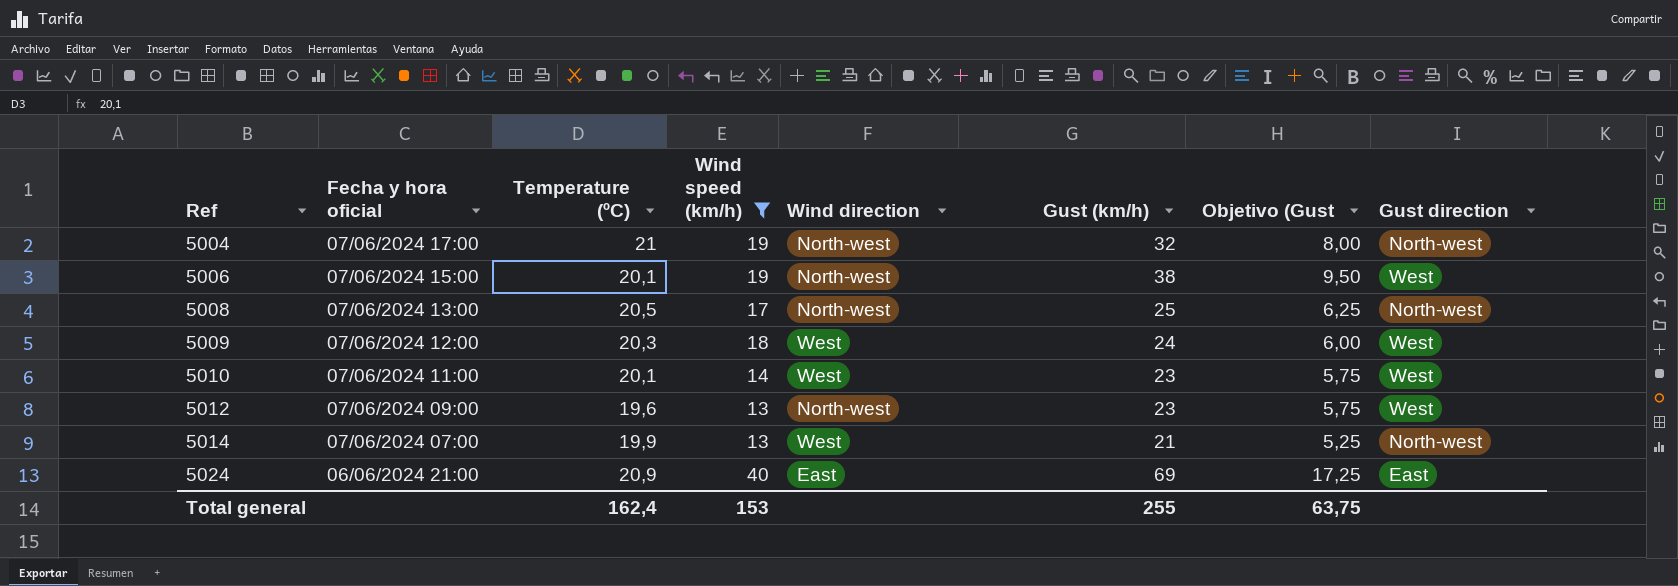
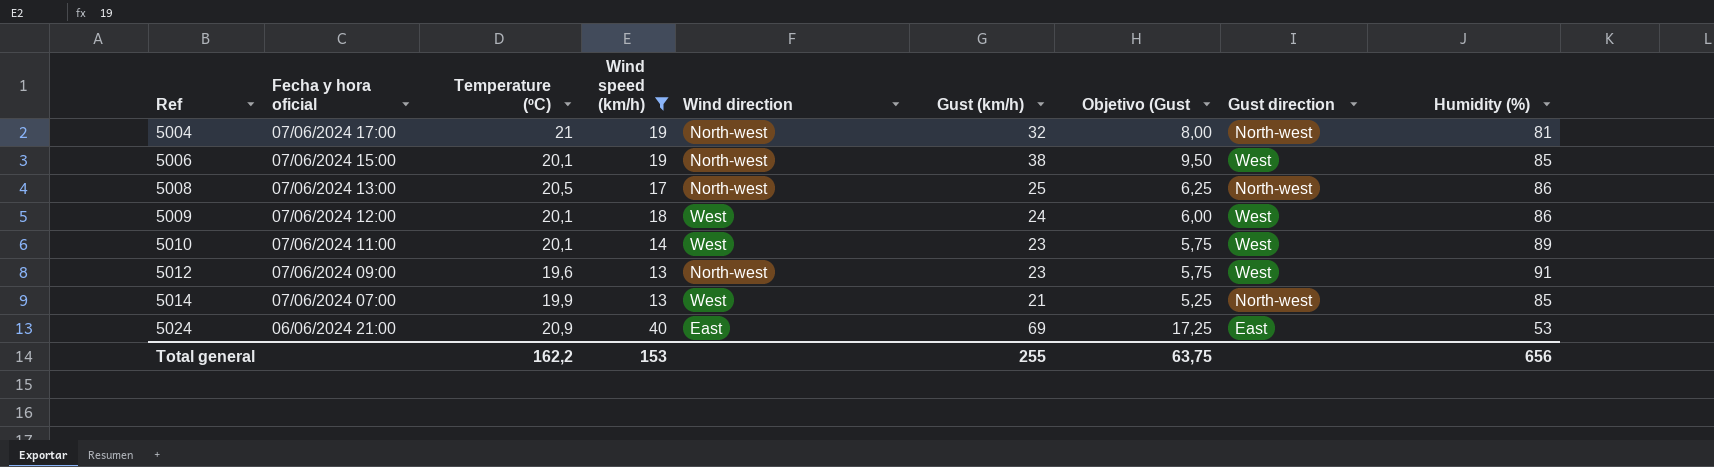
column Humidity (%) | position: none -> 9
5009 | Temperature (ºC): 20,3 -> 20,1
Total general | Temperature (ºC): 162,4 -> 162,2

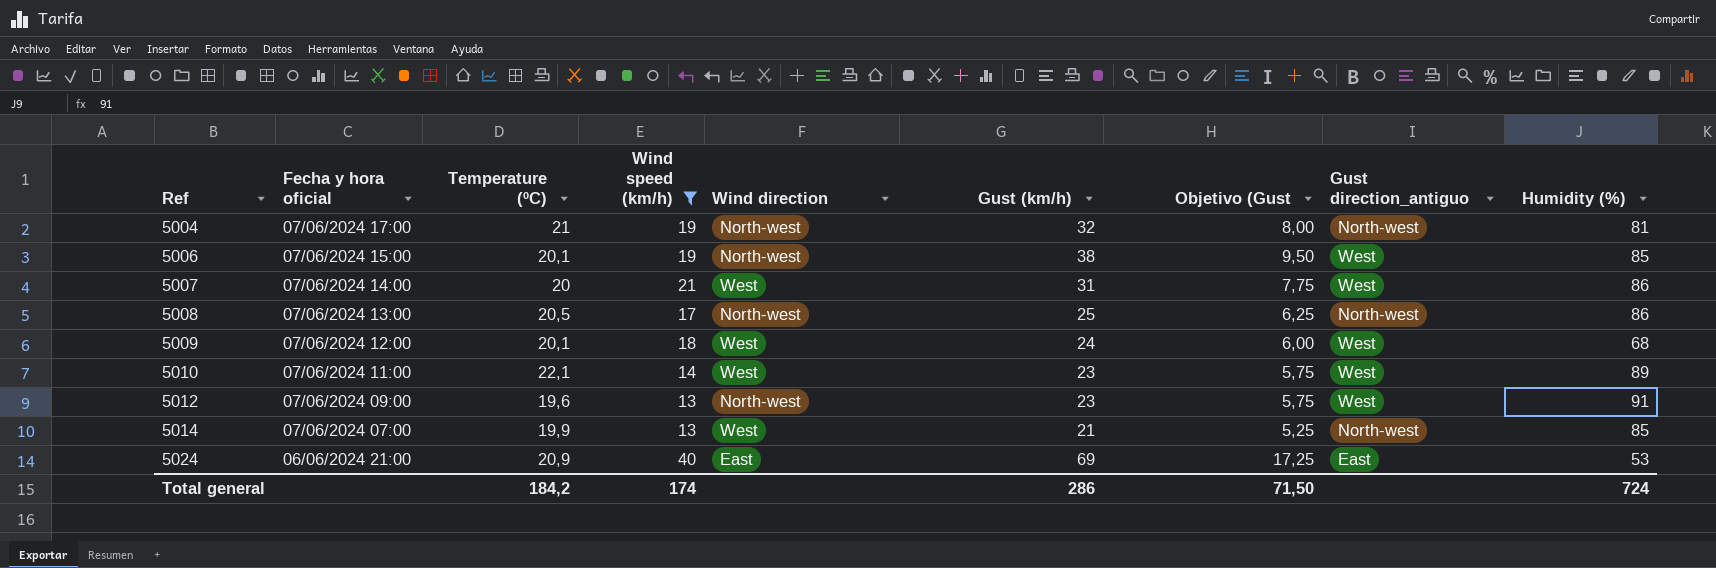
column name: Gust direction -> Gust direction_antiguo
row 5007: none -> 07/06/2024 14:00 | 20 | 21 | West | 31 | 7,75 | West | 86
5009 | Humidity (%): 86 -> 68
5010 | Temperature (ºC): 20,1 -> 22,1
Total general | Temperature (ºC): 162,2 -> 184,2
Total general | Wind speed (km/h): 153 -> 174
Total general | Gust (km/h): 255 -> 286
Total general | Objetivo (Gust: 63,75 -> 71,50
Total general | Humidity (%): 656 -> 724

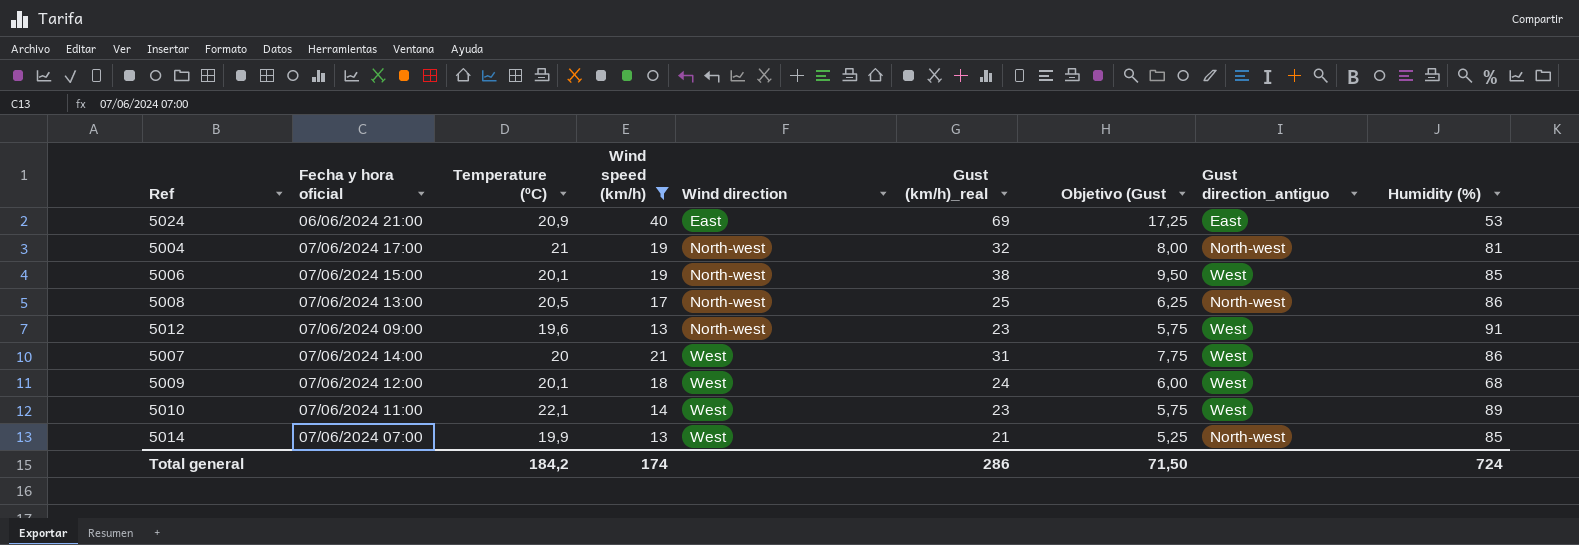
row order: Ref ascending -> Wind direction ascending
column name: Gust (km/h) -> Gust (km/h)_real

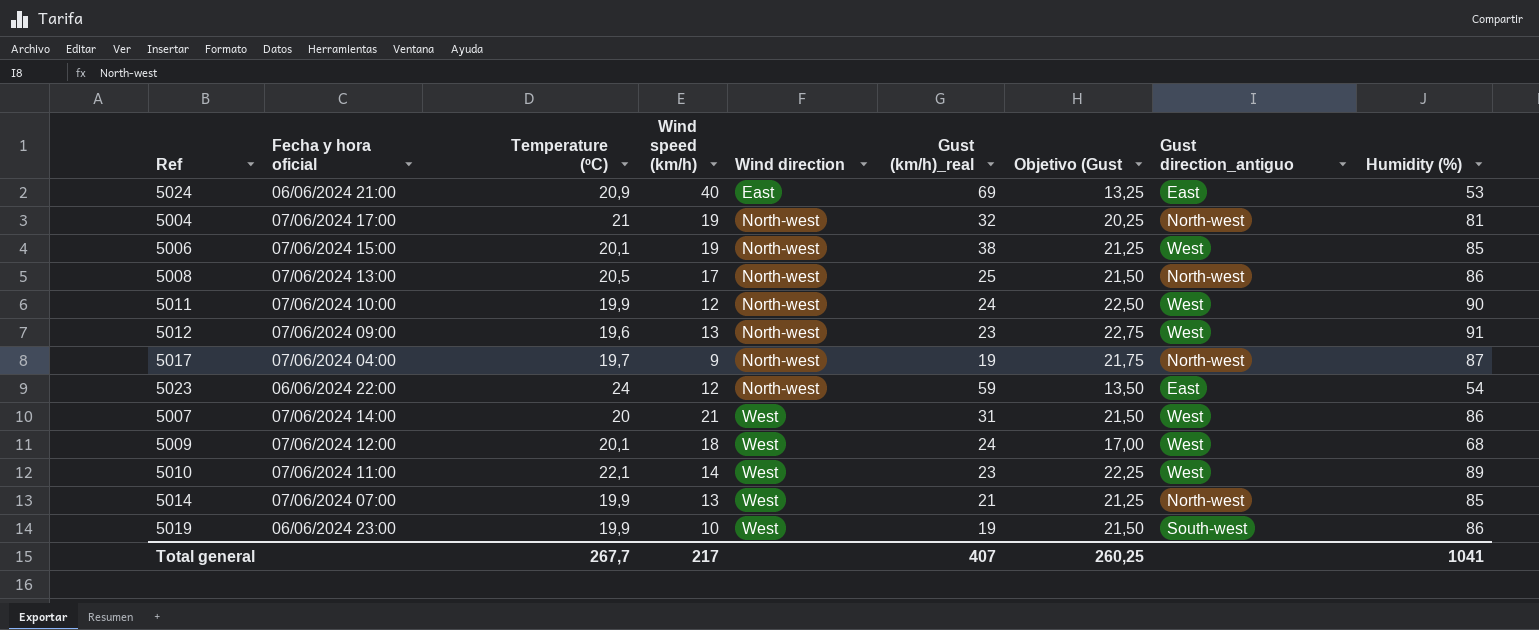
filter: Wind speed (km/h) >= 13 -> none
column Objetivo (Gust | formula: [Gust (km/h)_real] * 0,25 -> [Humidity (%)] * 0,25
Total general | Temperature (ºC): 184,2 -> 267,7
Total general | Wind speed (km/h): 174 -> 217
Total general | Gust (km/h)_real: 286 -> 407
Total general | Objetivo (Gust: 71,50 -> 260,25
Total general | Humidity (%): 724 -> 1041

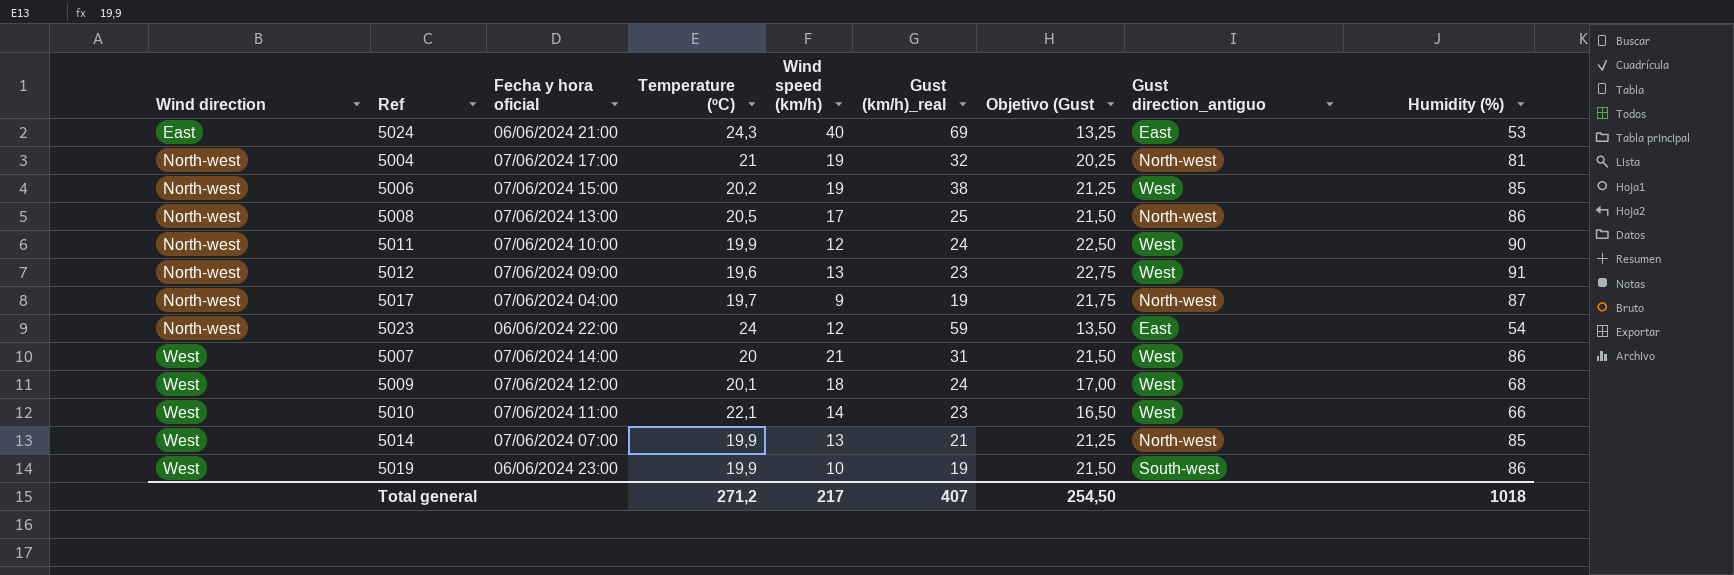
column Wind direction | position: 5 -> 1
5024 | Temperature (ºC): 20,9 -> 24,3
5006 | Temperature (ºC): 20,1 -> 20,2
5010 | Objetivo (Gust: 22,25 -> 16,50
5010 | Humidity (%): 89 -> 66
Total general | Temperature (ºC): 267,7 -> 271,2
Total general | Objetivo (Gust: 260,25 -> 254,50
Total general | Humidity (%): 1041 -> 1018

